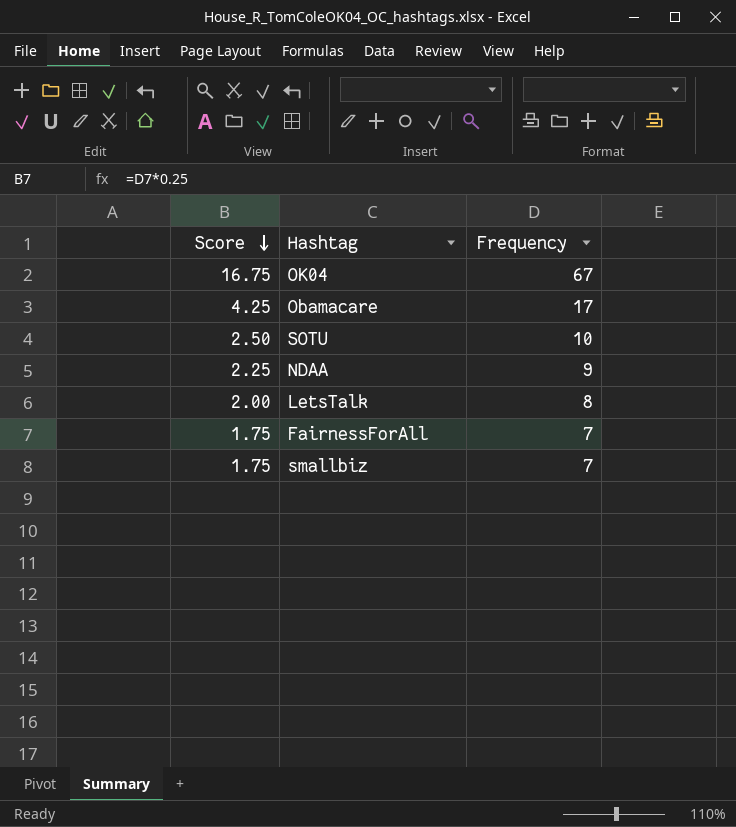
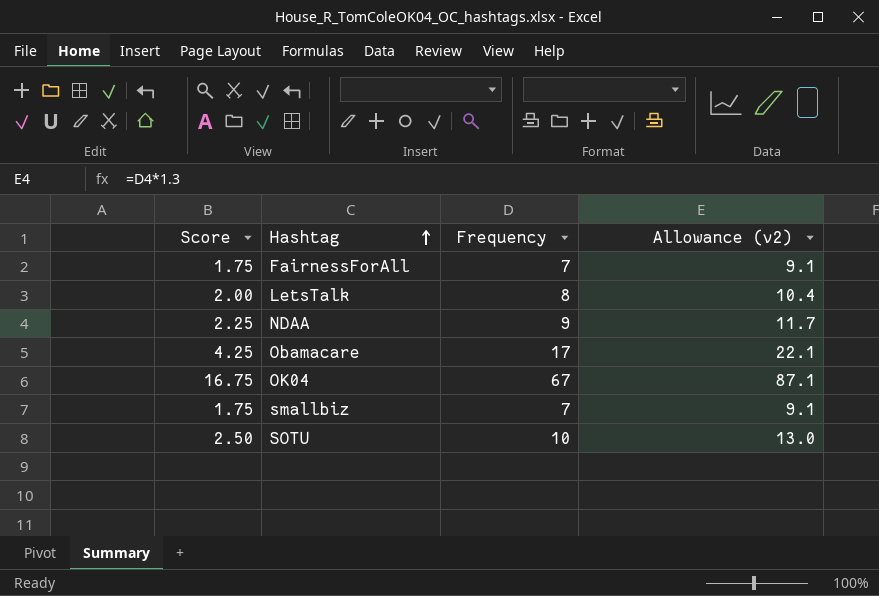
row order: Score descending -> Hashtag ascending
column Allowance (v2) | formula: none -> [Frequency] * 1.3

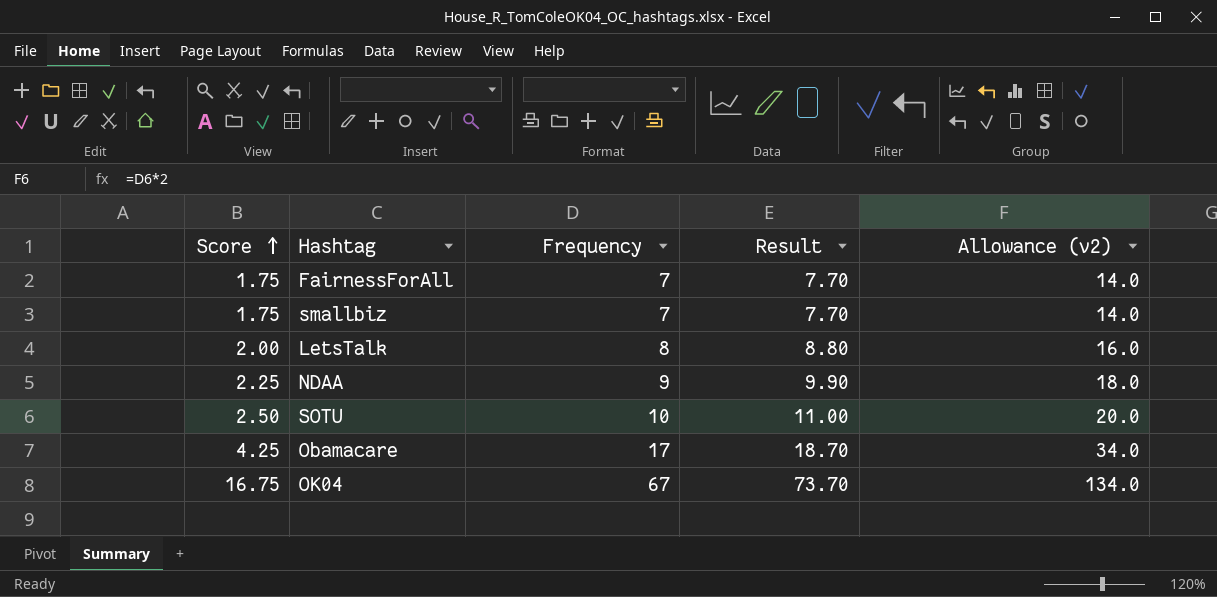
row order: Hashtag ascending -> Score ascending
column Result | formula: none -> [Frequency] * 1.1
column Allowance (v2) | formula: [Frequency] * 1.3 -> [Frequency] * 2

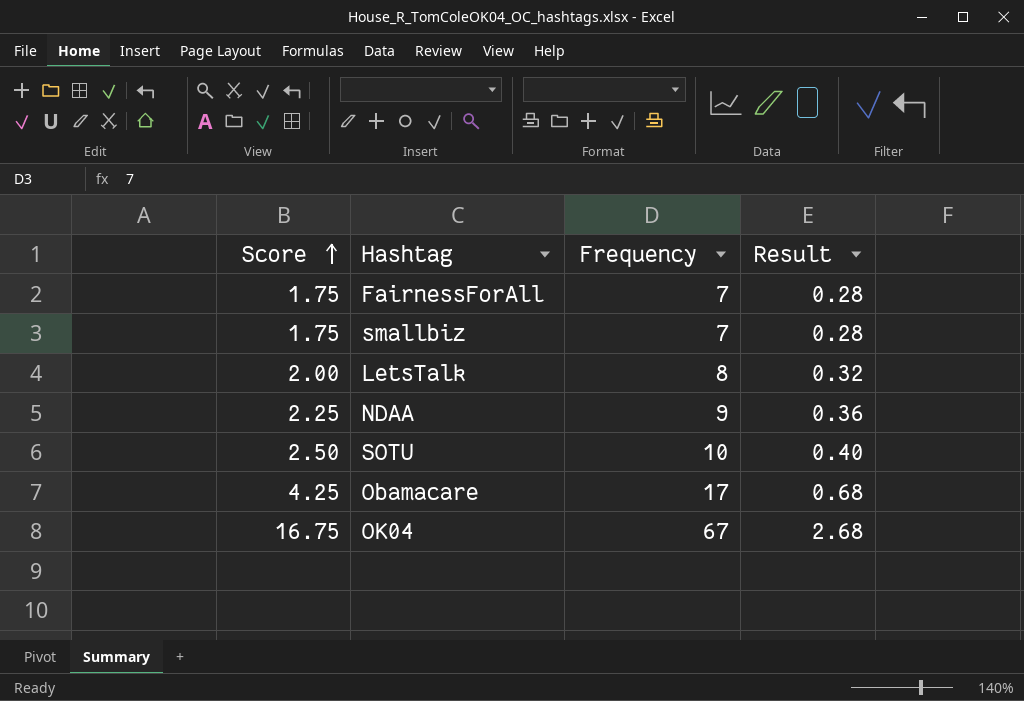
column Allowance (v2) | formula: [Frequency] * 2 -> none
column Result | formula: [Frequency] * 1.1 -> [Frequency] * 0.04

